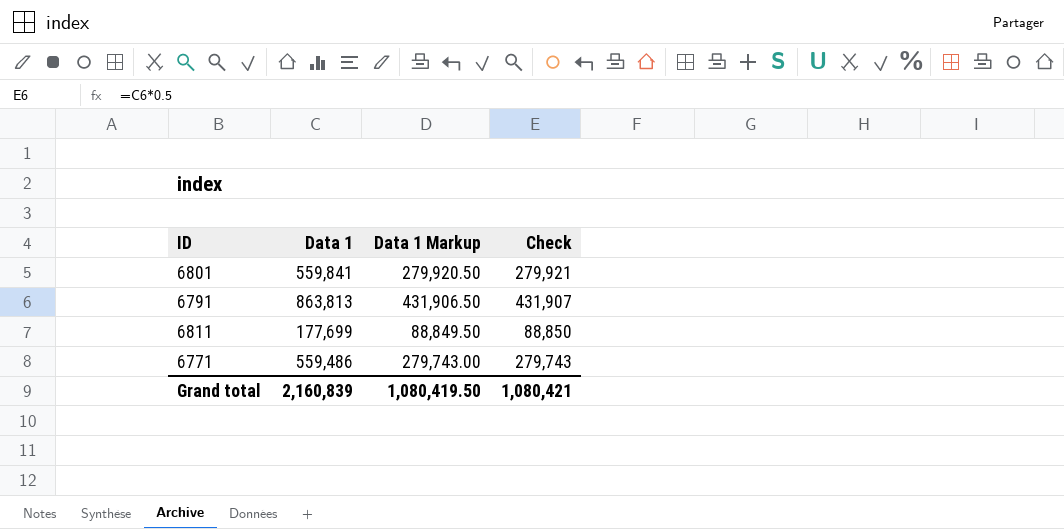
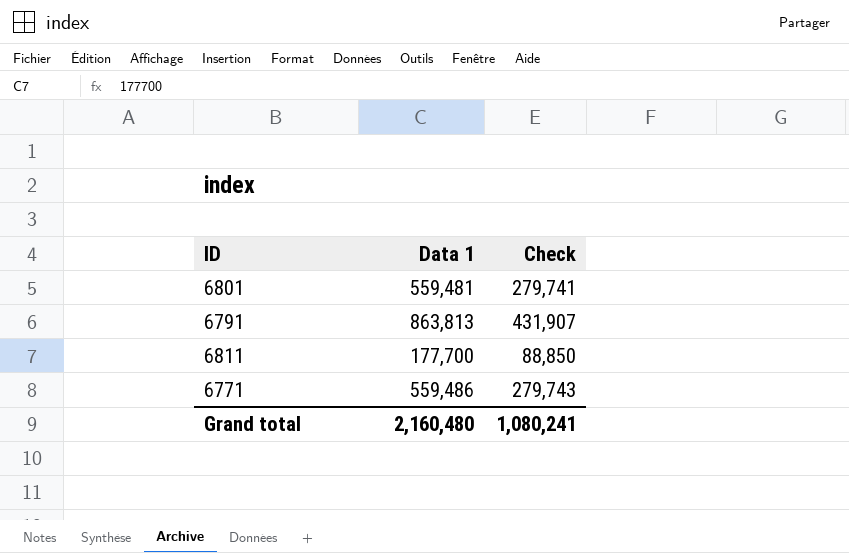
column Data 1 Markup | formula: [Data 1] * 0.5 -> none
6801 | Data 1: 559,841 -> 559,481
6801 | Check: 279,921 -> 279,741
6811 | Data 1: 177,699 -> 177,700
Grand total | Data 1: 2,160,839 -> 2,160,480
Grand total | Check: 1,080,421 -> 1,080,241

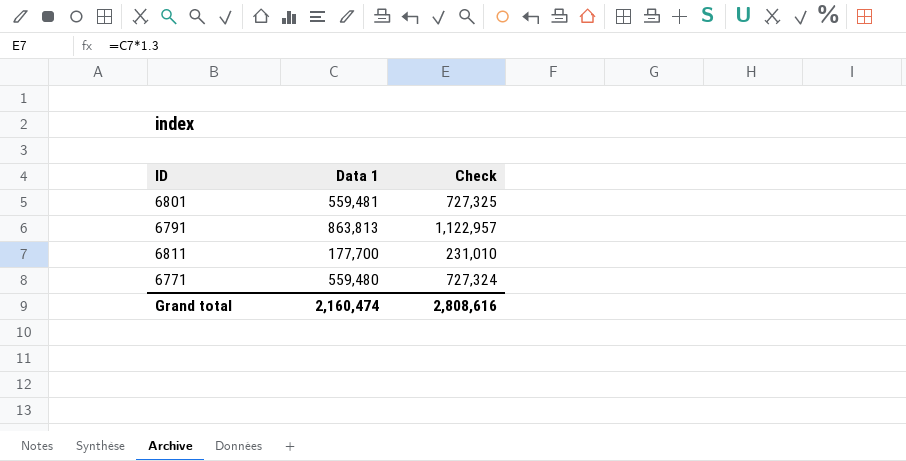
column Check | formula: [Data 1] * 0.5 -> [Data 1] * 1.3
6771 | Data 1: 559,486 -> 559,480
Grand total | Data 1: 2,160,480 -> 2,160,474
Grand total | Check: 1,080,241 -> 2,808,616

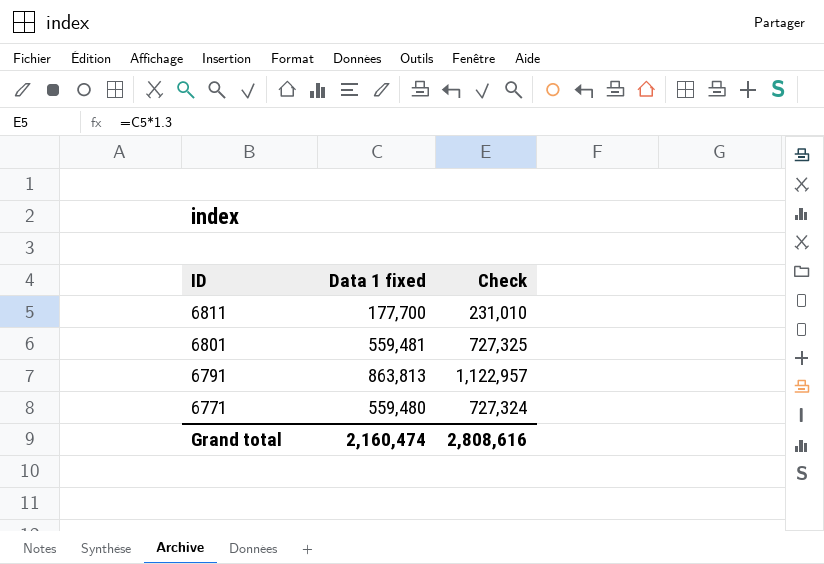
row order: none -> ID descending
column name: Data 1 -> Data 1 fixed

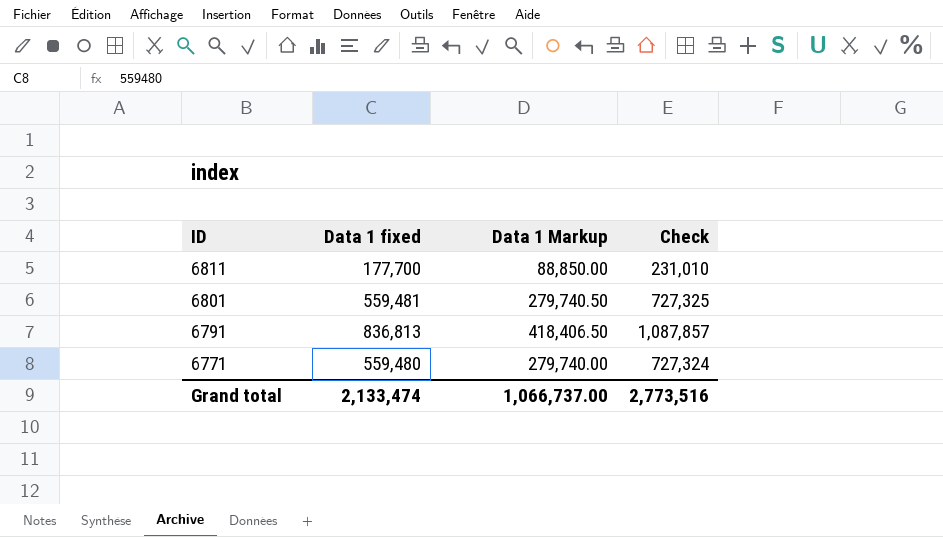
column Data 1 Markup | formula: none -> [Data 1 fixed] * 0.5
6791 | Data 1 fixed: 863,813 -> 836,813
6791 | Check: 1,122,957 -> 1,087,857
Grand total | Data 1 fixed: 2,160,474 -> 2,133,474
Grand total | Check: 2,808,616 -> 2,773,516

